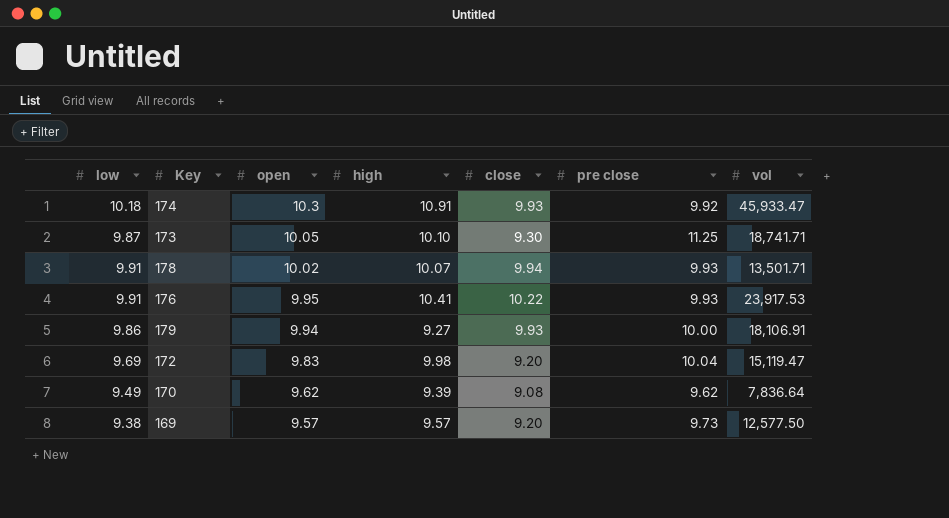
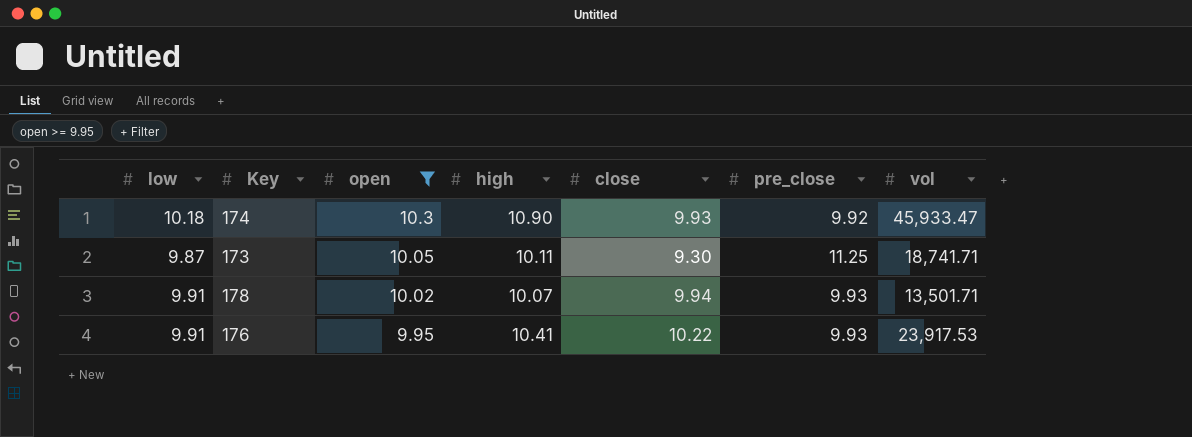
filter: none -> open >= 9.95
column name: pre close -> pre_close
174 | high: 10.91 -> 10.90
173 | high: 10.10 -> 10.11

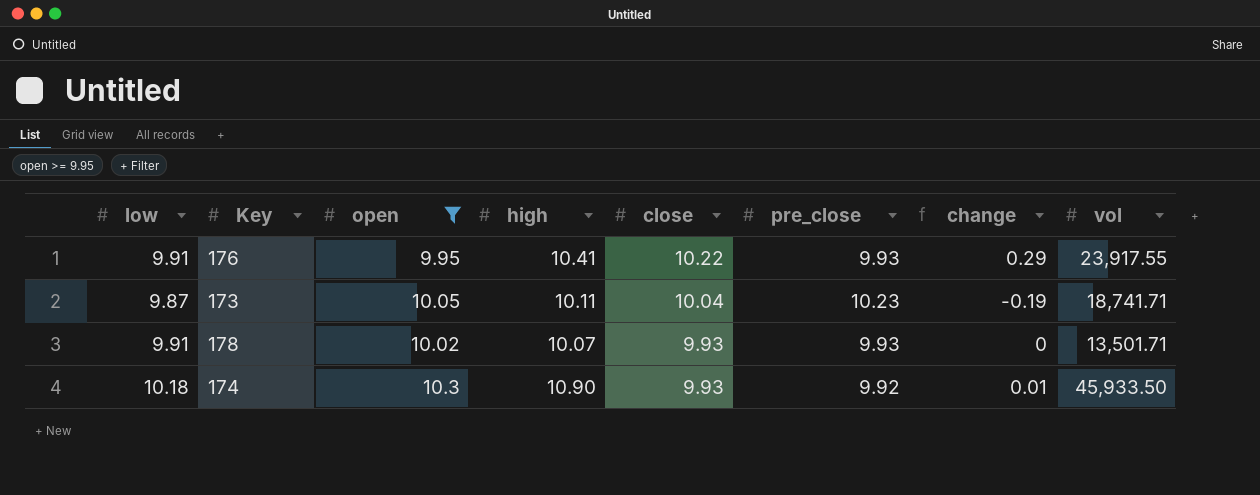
row order: open descending -> close descending
column change | formula: none -> [close] - [pre_close]
176 | vol: 23,917.53 -> 23,917.55
173 | close: 9.30 -> 10.04
173 | pre_close: 11.25 -> 10.23
178 | close: 9.94 -> 9.93
174 | vol: 45,933.47 -> 45,933.50

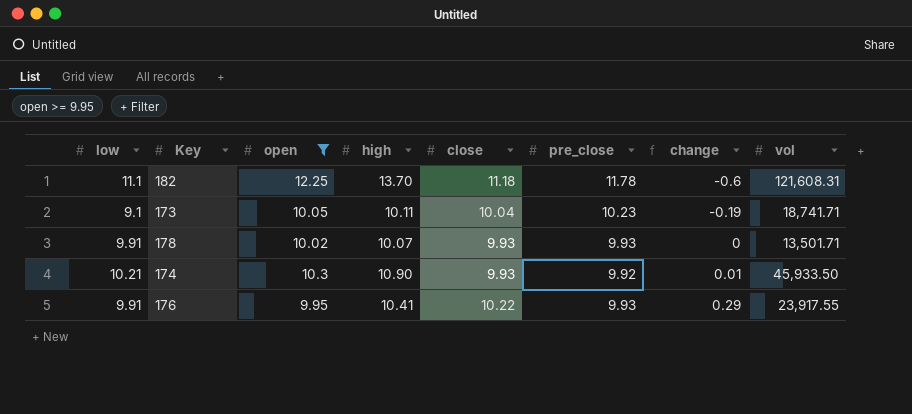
row order: close descending -> change ascending
row 182: none -> 11.1 | 12.25 | 13.70 | 11.18 | 11.78 | -0.6 | 121,608.31
173 | low: 9.87 -> 9.1
174 | low: 10.18 -> 10.21

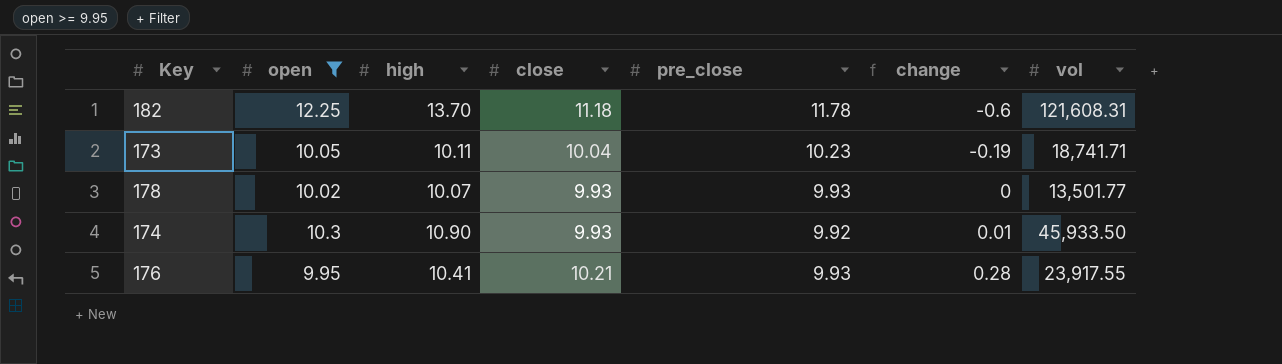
column low | position: 1 -> none
178 | vol: 13,501.71 -> 13,501.77
176 | close: 10.22 -> 10.21
176 | change: 0.29 -> 0.28

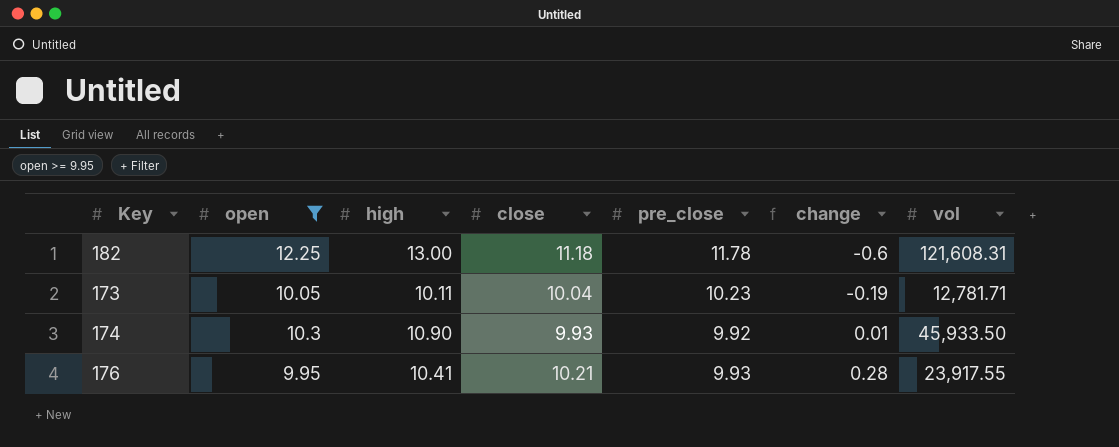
row 178: 10.02 | 10.07 | 9.93 | 9.93 | 0 | 13,501.77 -> none
182 | high: 13.70 -> 13.00
173 | vol: 18,741.71 -> 12,781.71

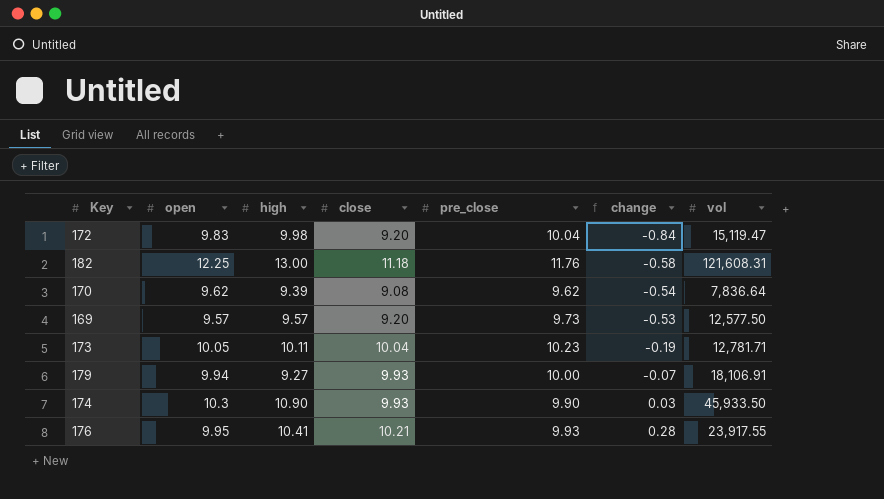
filter: open >= 9.95 -> none
182 | pre_close: 11.78 -> 11.76
182 | change: -0.6 -> -0.58
174 | pre_close: 9.92 -> 9.90
174 | change: 0.01 -> 0.03

